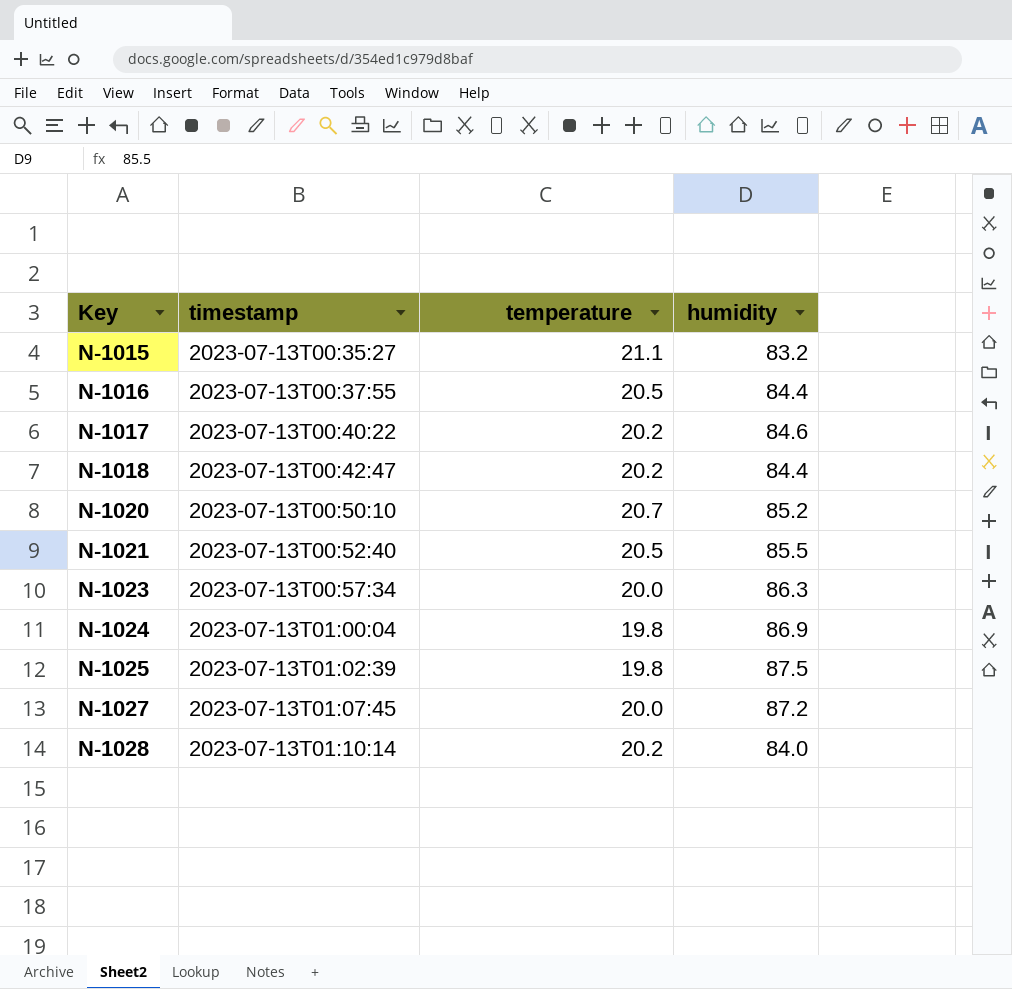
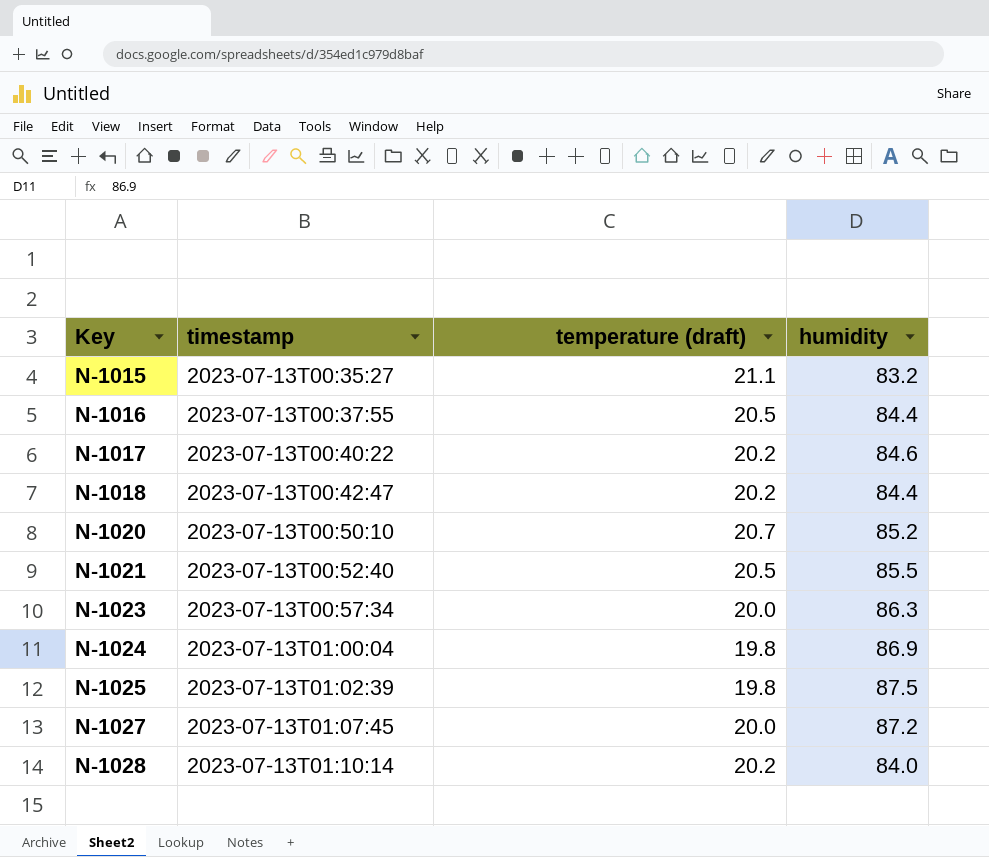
column name: temperature -> temperature (draft)

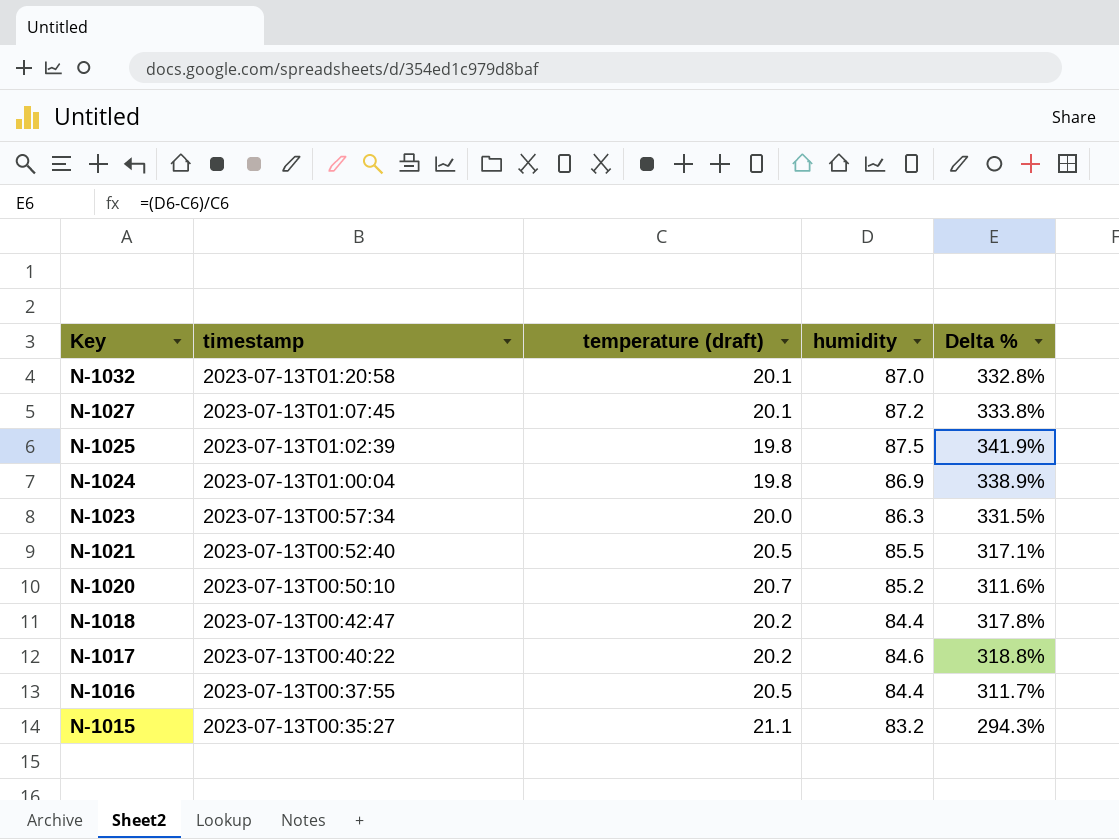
row order: Key ascending -> Key descending
column Delta % | formula: none -> ([humidity] - [temperature (draft)]) / [temperature (draft)]
row N-1028: 2023-07-13T01:10:14 | 20.2 | 84.0 -> none
row N-1032: none -> 2023-07-13T01:20:58 | 20.1 | 87.0 | 332.8%
N-1027 | temperature (draft): 20.0 -> 20.1

